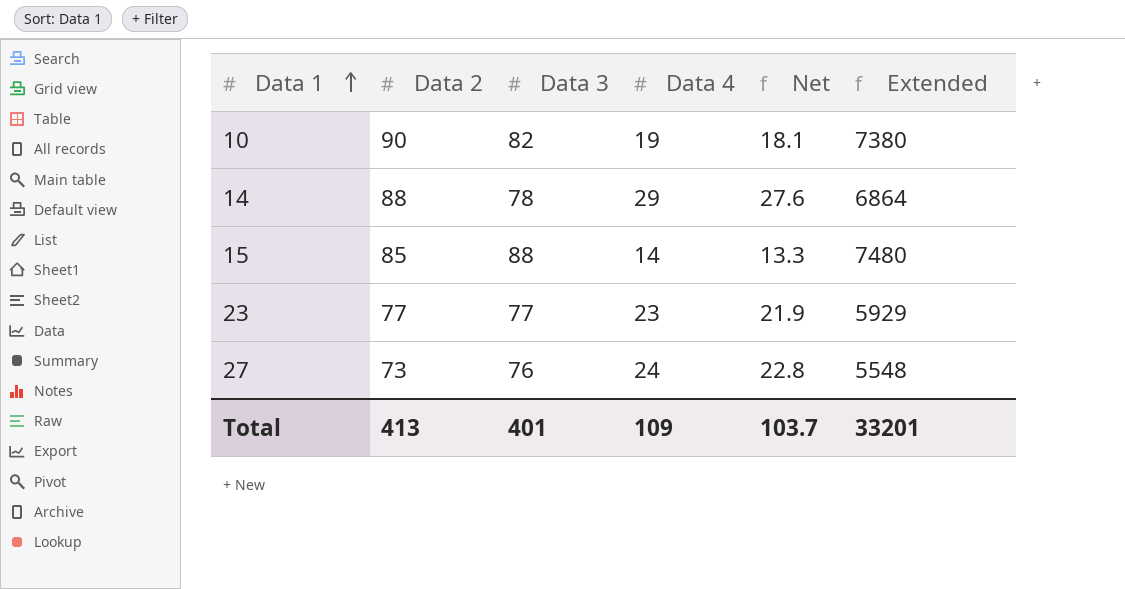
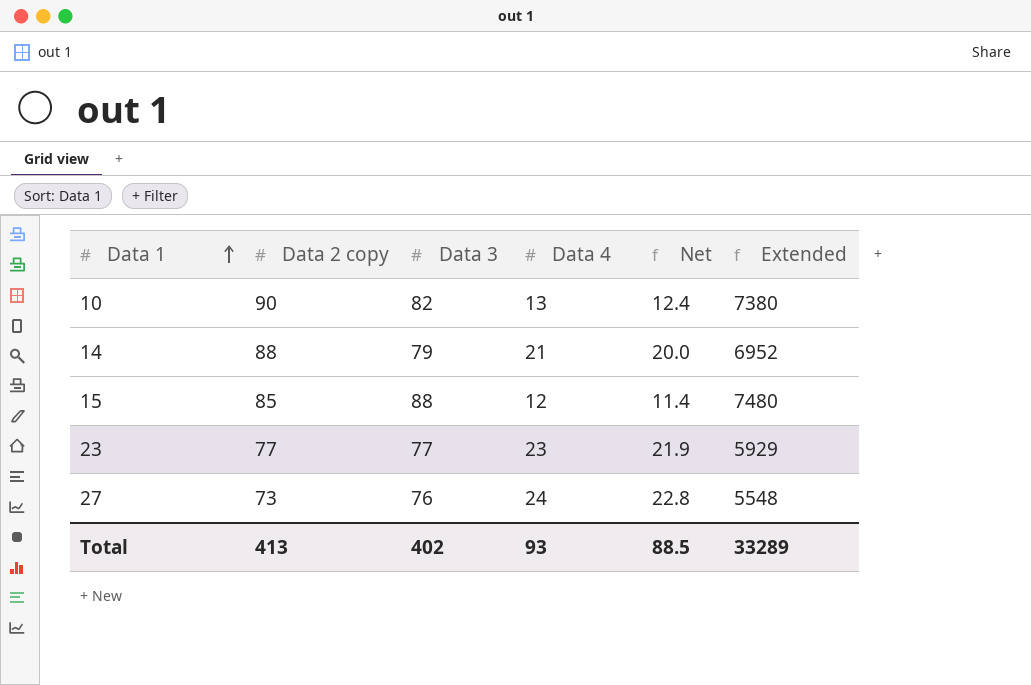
column name: Data 2 -> Data 2 copy
10 | Data 4: 19 -> 13
10 | Net: 18.1 -> 12.4
14 | Data 3: 78 -> 79
14 | Data 4: 29 -> 21
14 | Net: 27.6 -> 20.0
14 | Extended: 6864 -> 6952
15 | Data 4: 14 -> 12
15 | Net: 13.3 -> 11.4
Total | Data 3: 401 -> 402
Total | Data 4: 109 -> 93
Total | Net: 103.7 -> 88.5
Total | Extended: 33201 -> 33289

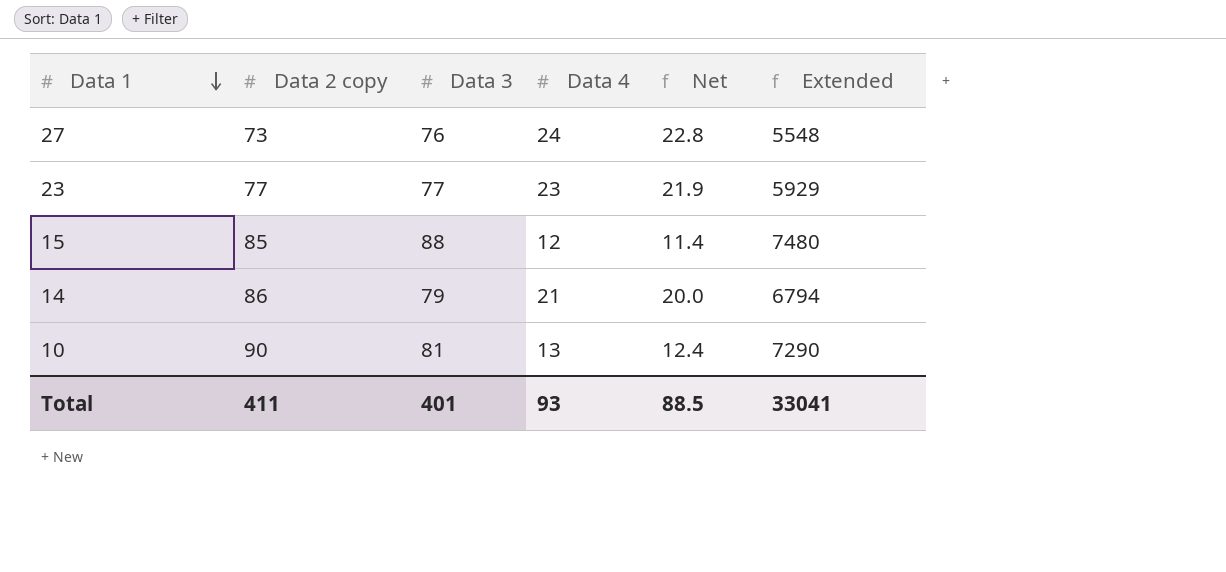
row order: Data 1 ascending -> Data 1 descending
14 | Data 2 copy: 88 -> 86
14 | Extended: 6952 -> 6794
10 | Data 3: 82 -> 81
10 | Extended: 7380 -> 7290
Total | Data 2 copy: 413 -> 411
Total | Data 3: 402 -> 401
Total | Extended: 33289 -> 33041

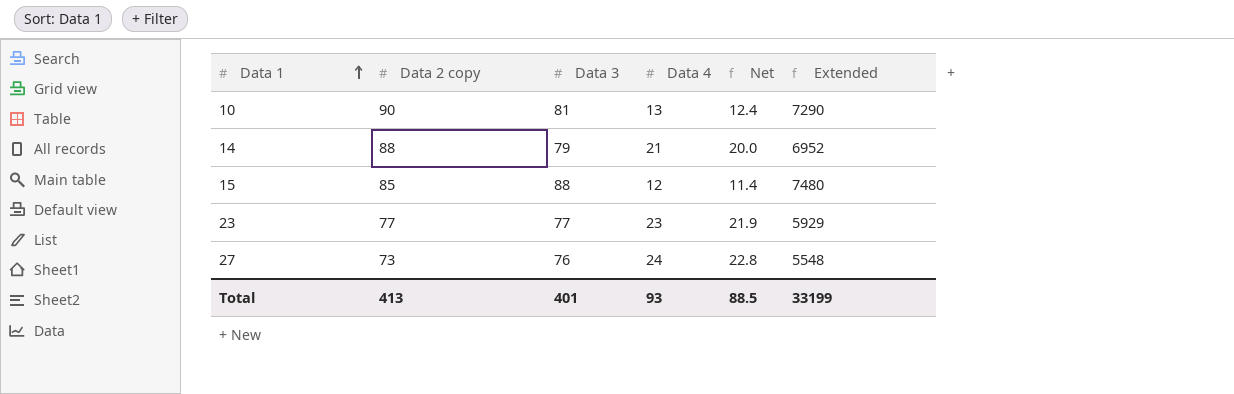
row order: Data 1 descending -> Data 1 ascending
14 | Data 2 copy: 86 -> 88
14 | Extended: 6794 -> 6952
Total | Data 2 copy: 411 -> 413
Total | Extended: 33041 -> 33199

